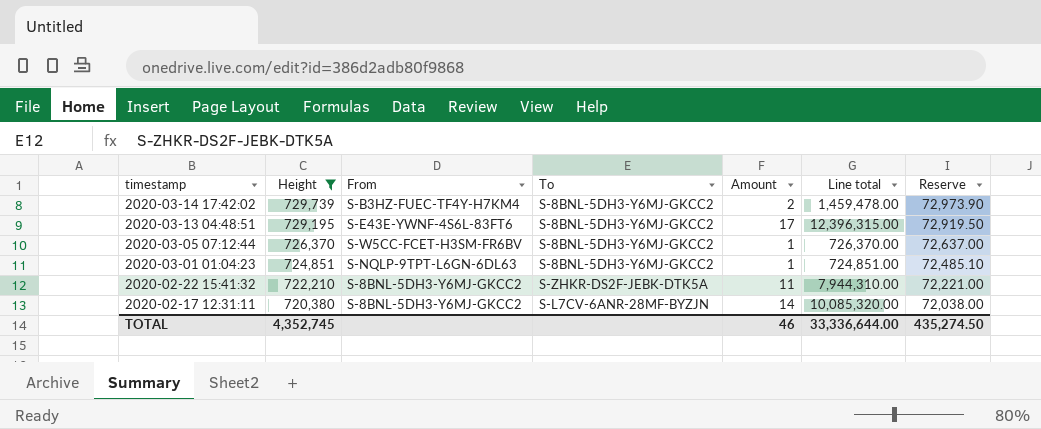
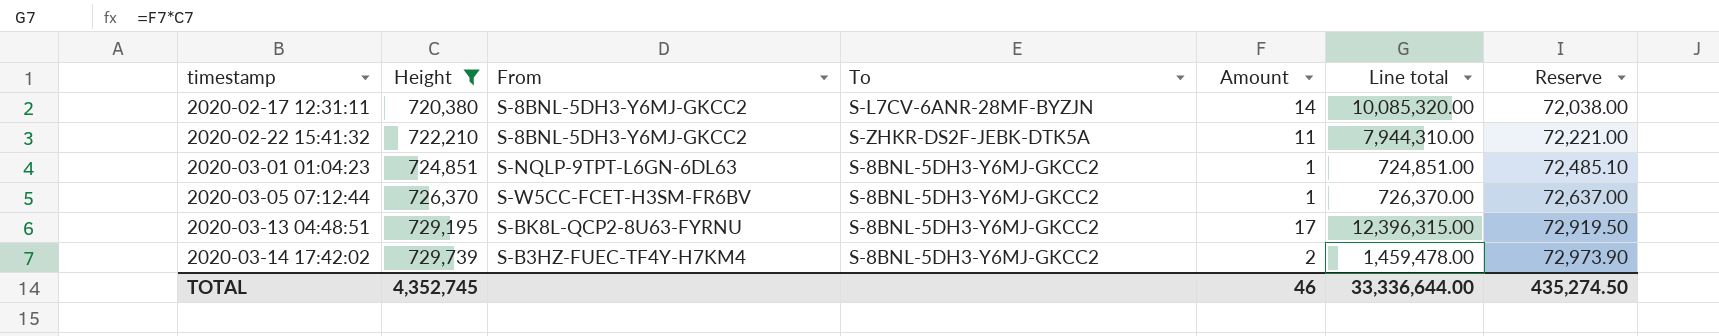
row order: timestamp descending -> timestamp ascending
2020-03-13 04:48:51 | From: S-E43E-YWNF-4S6L-83FT6 -> S-BK8L-QCP2-8U63-FYRNU

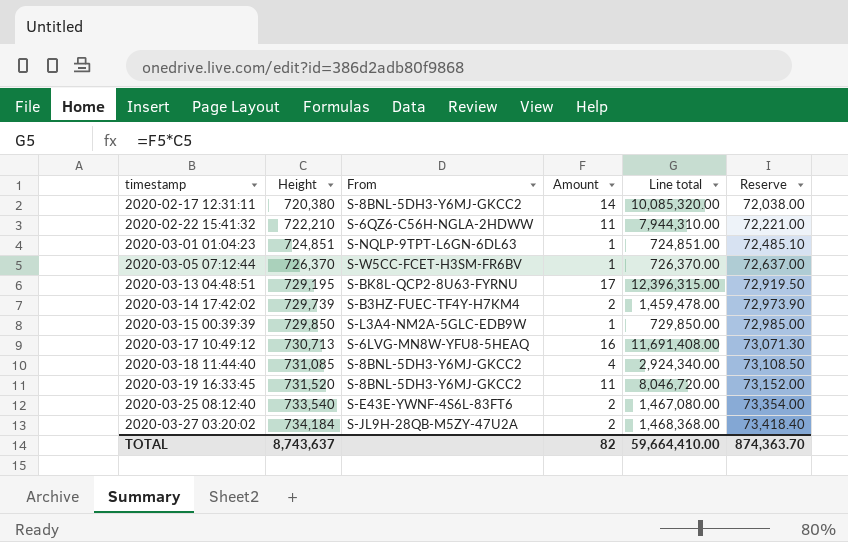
filter: Height <= 729,739 -> none
column To | position: 4 -> none
2020-02-22 15:41:32 | From: S-8BNL-5DH3-Y6MJ-GKCC2 -> S-6QZ6-C56H-NGLA-2HDWW
TOTAL | Height: 4,352,745 -> 8,743,637
TOTAL | Amount: 46 -> 82
TOTAL | Line total: 33,336,644.00 -> 59,664,410.00
TOTAL | Reserve: 435,274.50 -> 874,363.70

